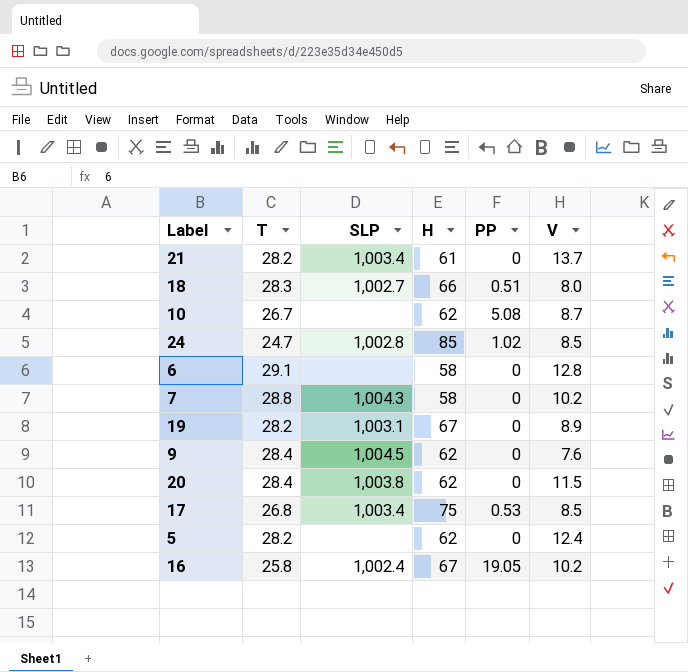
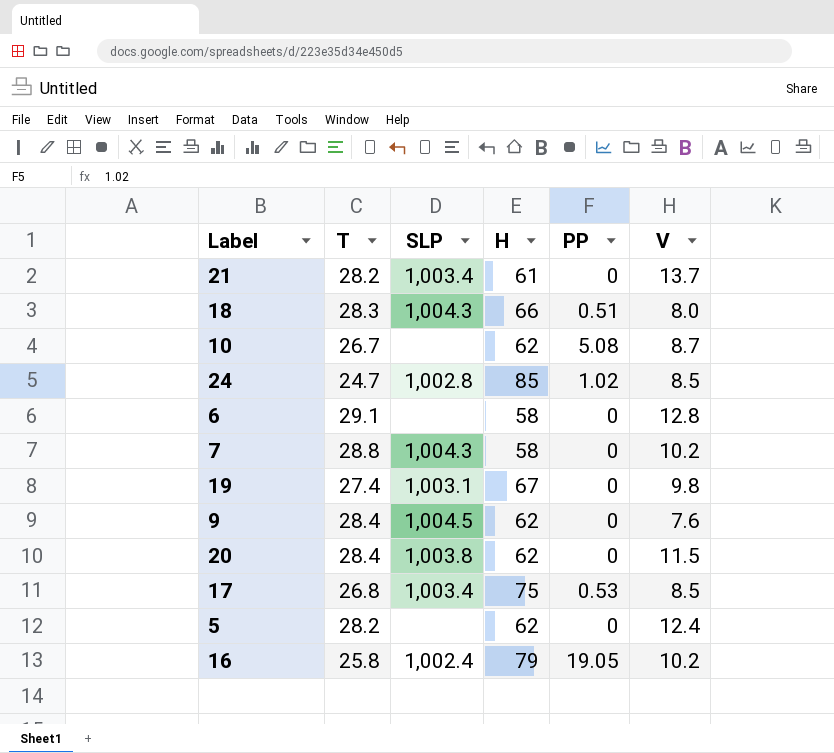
18 | SLP: 1,002.7 -> 1,004.3
19 | T: 28.2 -> 27.4
19 | V: 8.9 -> 9.8
16 | H: 67 -> 79

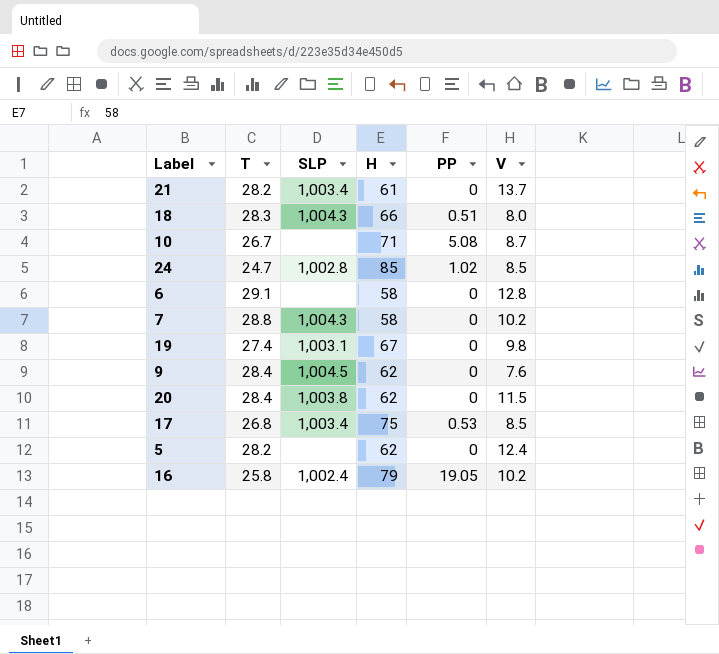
10 | H: 62 -> 71

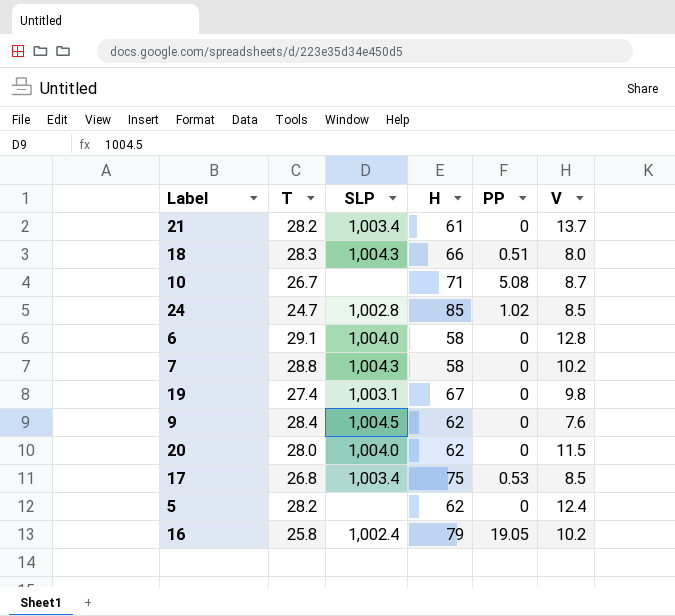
6 | SLP: none -> 1,004.0
20 | T: 28.4 -> 28.0
20 | SLP: 1,003.8 -> 1,004.0

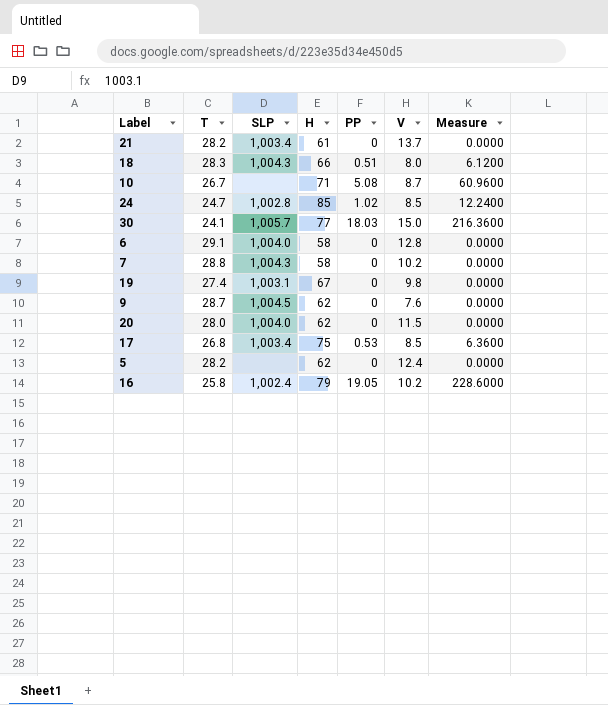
column Measure | formula: none -> [PP] * 12
row 30: none -> 24.1 | 1,005.7 | 77 | 18.03 | 15.0 | 216.3600
9 | T: 28.4 -> 28.7

